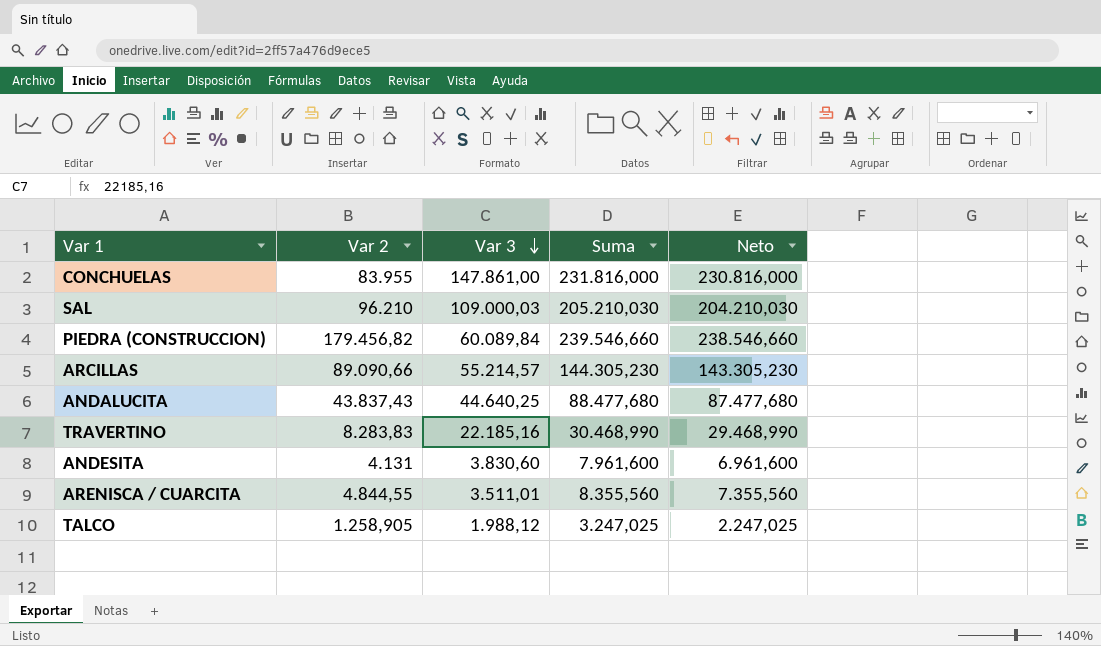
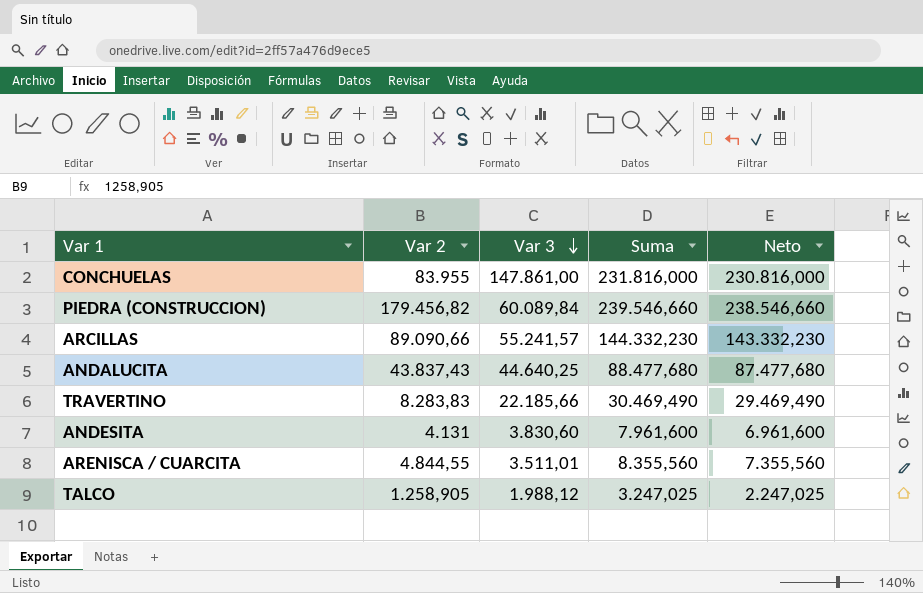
row SAL: 96.210 | 109.000,03 | 205.210,030 | 204.210,030 -> none
ARCILLAS | Var 3: 55.214,57 -> 55.241,57
ARCILLAS | Suma: 144.305,230 -> 144.332,230
ARCILLAS | Neto: 143.305,230 -> 143.332,230
TRAVERTINO | Var 3: 22.185,16 -> 22.185,66
TRAVERTINO | Suma: 30.468,990 -> 30.469,490
TRAVERTINO | Neto: 29.468,990 -> 29.469,490

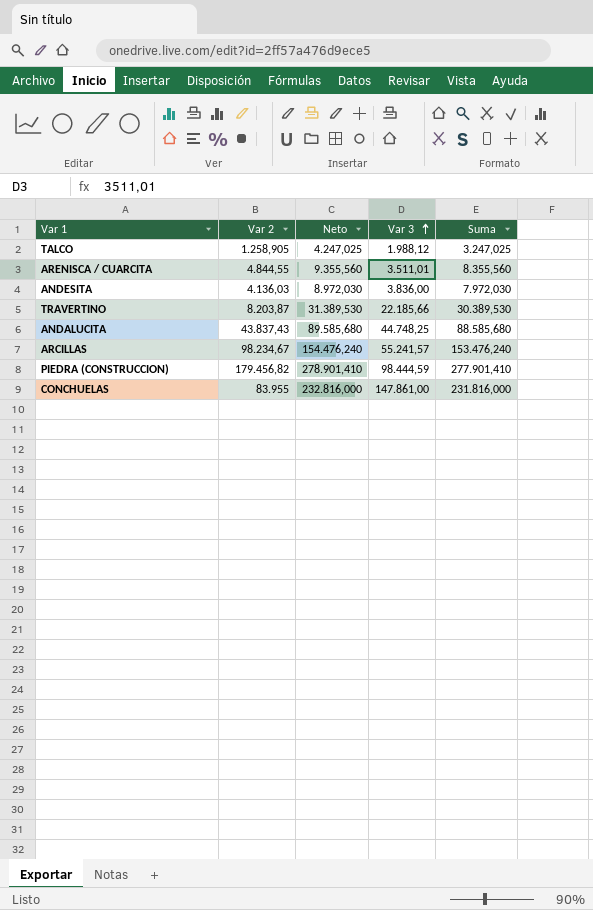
row order: Var 3 descending -> Var 3 ascending
column Neto | formula: [Suma] - 1000 -> [Suma] + 1000
column Neto | position: 5 -> 3
ANDESITA | Var 2: 4.131 -> 4.136,03
ANDESITA | Var 3: 3.830,60 -> 3.836,00
ANDESITA | Suma: 7.961,600 -> 7.972,030
TRAVERTINO | Var 2: 8.283,83 -> 8.203,87
TRAVERTINO | Suma: 30.469,490 -> 30.389,530
ANDALUCITA | Var 3: 44.640,25 -> 44.748,25
ANDALUCITA | Suma: 88.477,680 -> 88.585,680
ARCILLAS | Var 2: 89.090,66 -> 98.234,67
ARCILLAS | Suma: 144.332,230 -> 153.476,240
PIEDRA (CONSTRUCCION) | Var 3: 60.089,84 -> 98.444,59
PIEDRA (CONSTRUCCION) | Suma: 239.546,660 -> 277.901,410

